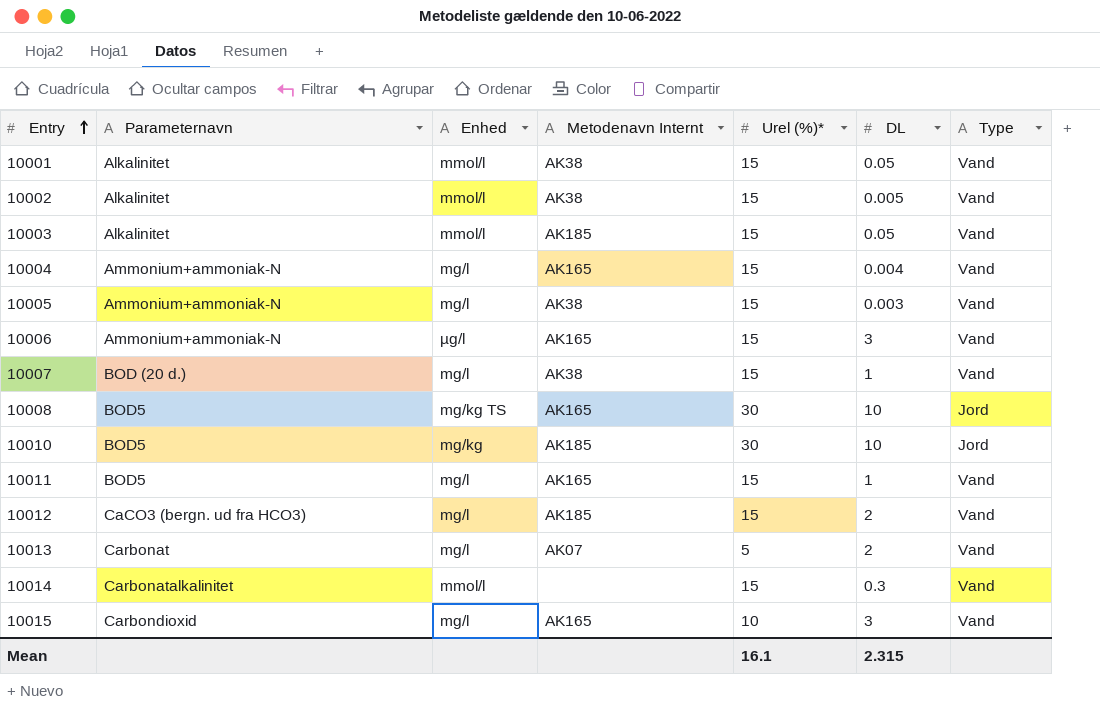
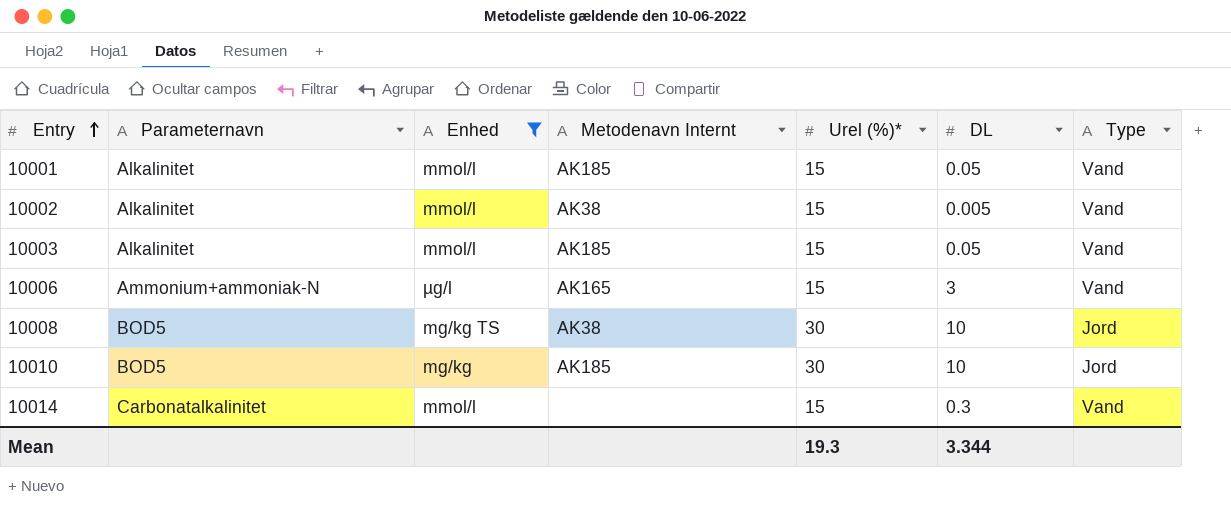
filter: none -> Enhed != mg/l
10001 | Metodenavn Internt: AK38 -> AK185
10008 | Metodenavn Internt: AK165 -> AK38
Mean | Urel (%)*: 16.1 -> 19.3
Mean | DL: 2.315 -> 3.344

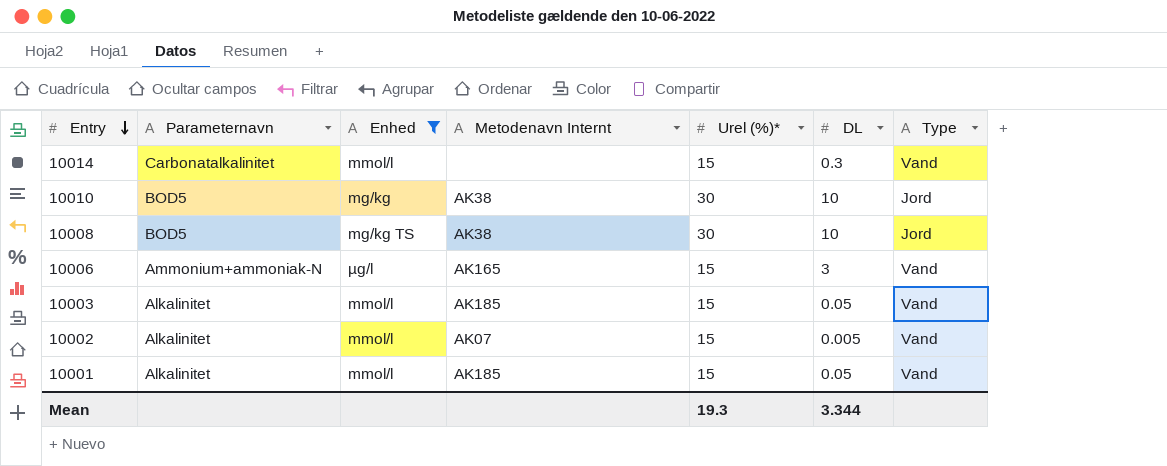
row order: Entry ascending -> Entry descending
10010 | Metodenavn Internt: AK185 -> AK38
10002 | Metodenavn Internt: AK38 -> AK07

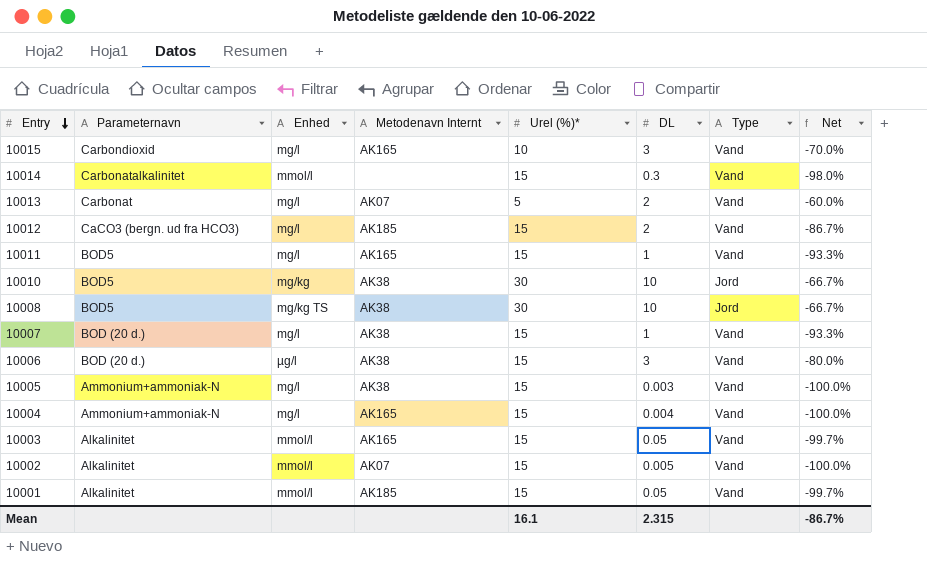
filter: Enhed != mg/l -> none
column Net | formula: none -> ([DL] - [Urel (%)*]) / [Urel (%)*]
10006 | Parameternavn: Ammonium+ammoniak-N -> BOD (20 d.)
10006 | Metodenavn Internt: AK165 -> AK38
10003 | Metodenavn Internt: AK185 -> AK165
Mean | Urel (%)*: 19.3 -> 16.1
Mean | DL: 3.344 -> 2.315

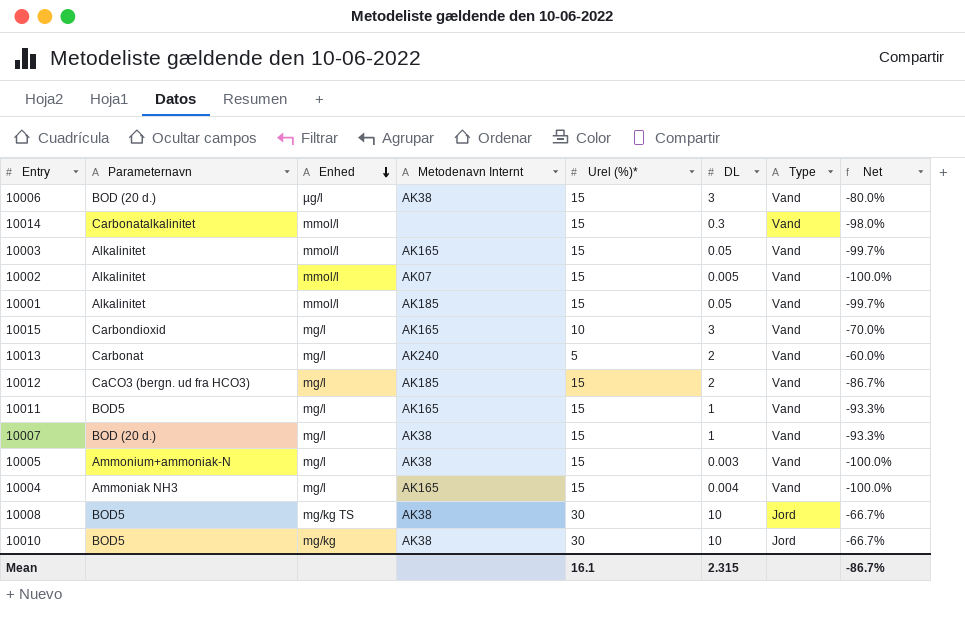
row order: Entry descending -> Enhed descending
10013 | Metodenavn Internt: AK07 -> AK240
10004 | Parameternavn: Ammonium+ammoniak-N -> Ammoniak NH3

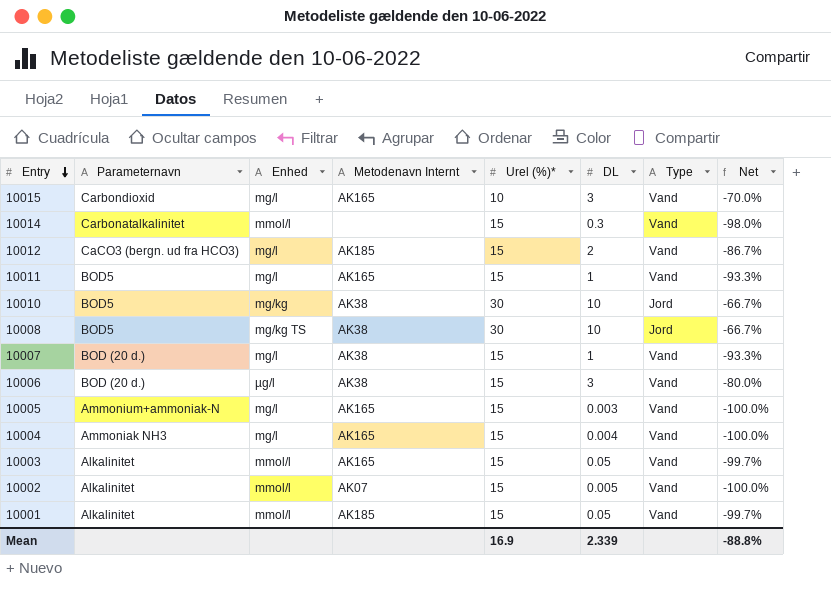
row order: Enhed descending -> Entry descending
row 10013: Carbonat | mg/l | AK240 | 5 | 2 | Vand | -60.0% -> none
10005 | Metodenavn Internt: AK38 -> AK165
Mean | Urel (%)*: 16.1 -> 16.9
Mean | DL: 2.315 -> 2.339
Mean | Net: -86.7% -> -88.8%

